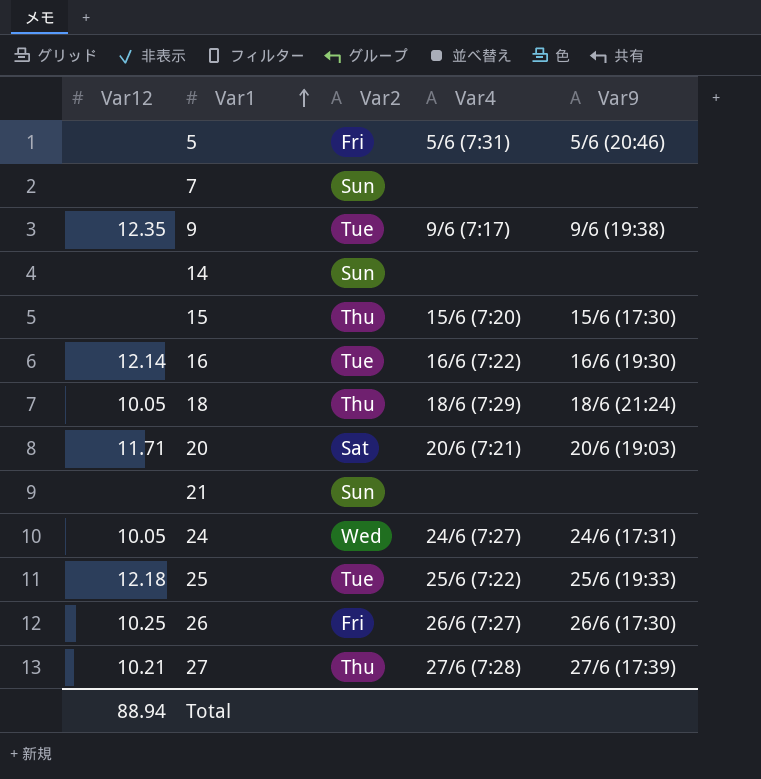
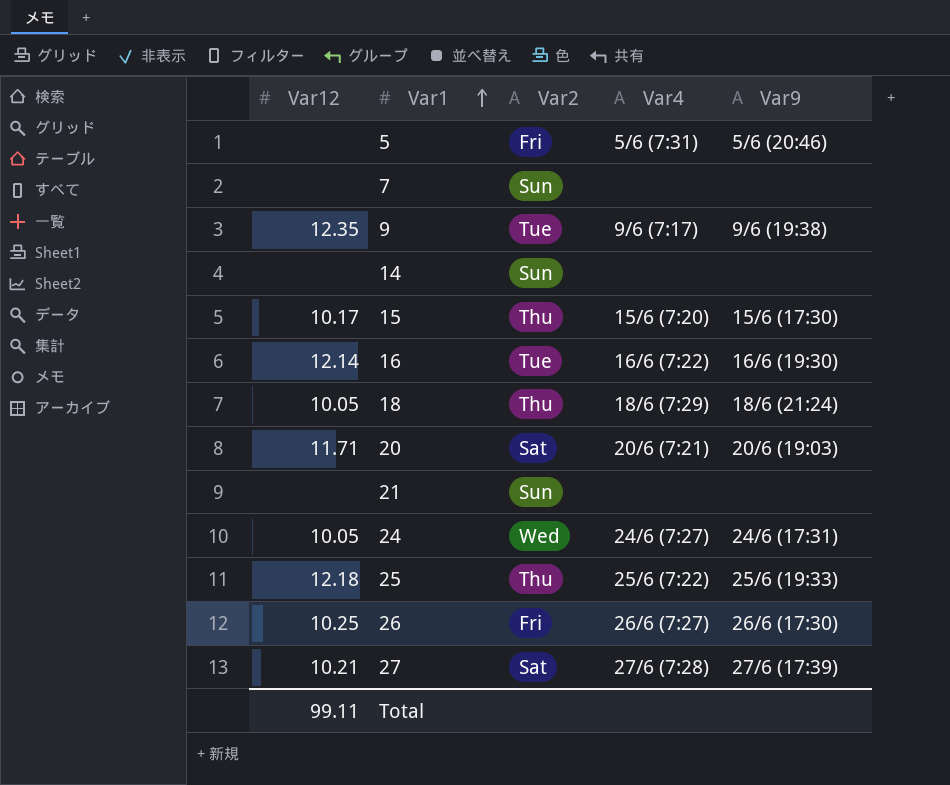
15 | Var12: none -> 10.17
25 | Var2: Tue -> Thu
27 | Var2: Thu -> Sat
Total | Var12: 88.94 -> 99.11

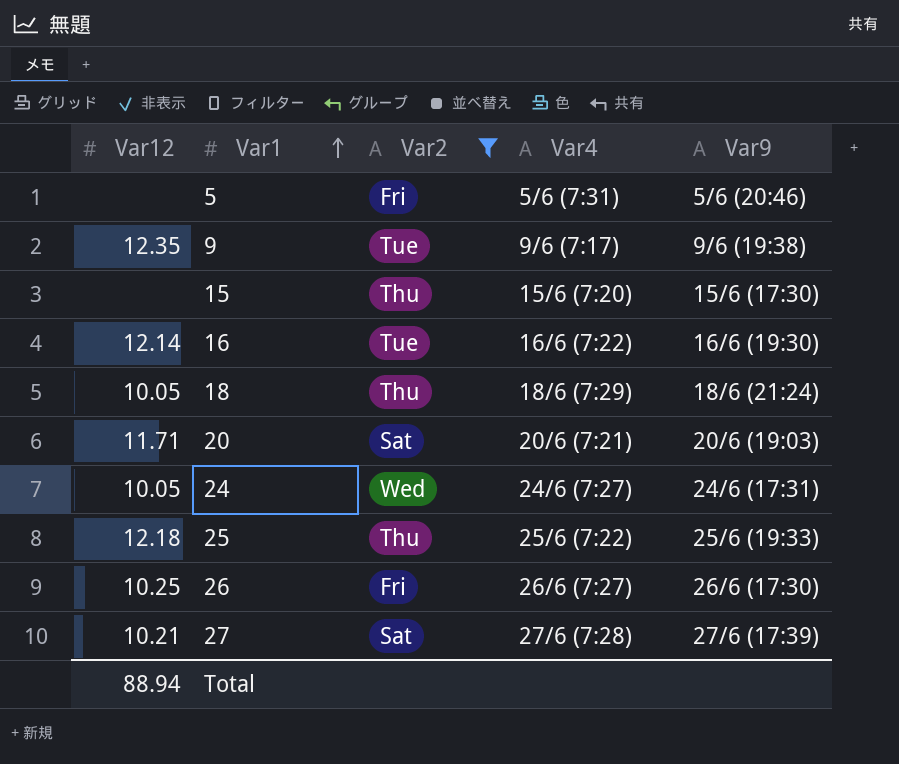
filter: none -> Var2 != Sun
15 | Var12: 10.17 -> none
Total | Var12: 99.11 -> 88.94

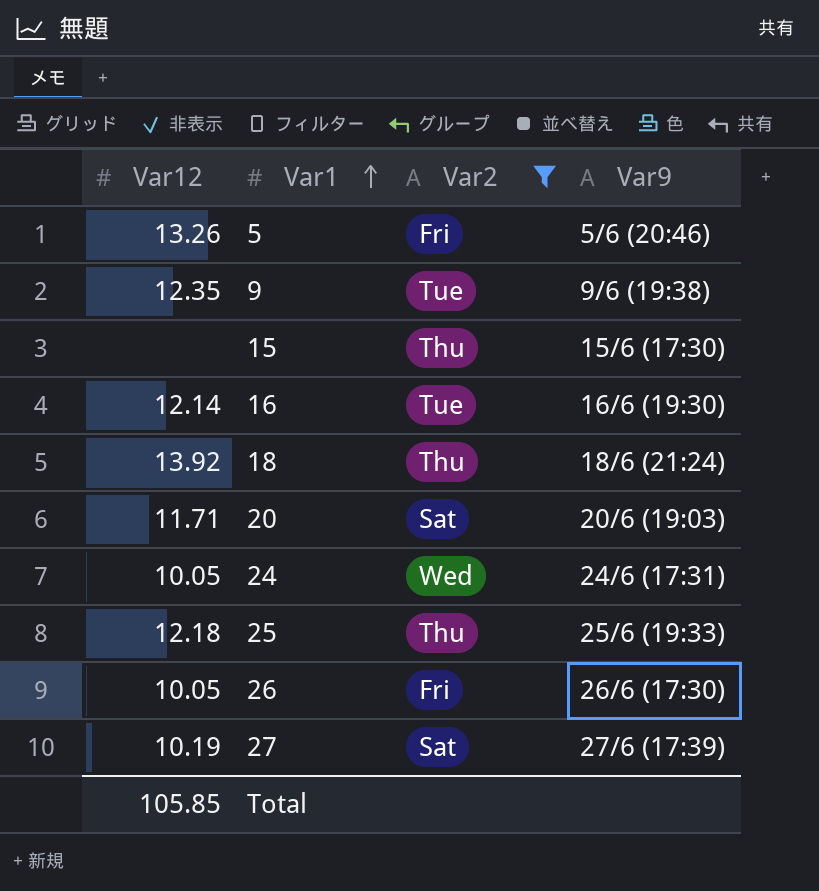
column Var4 | position: 4 -> none
5 | Var12: none -> 13.26
18 | Var12: 10.05 -> 13.92
26 | Var12: 10.25 -> 10.05
27 | Var12: 10.21 -> 10.19
Total | Var12: 88.94 -> 105.85

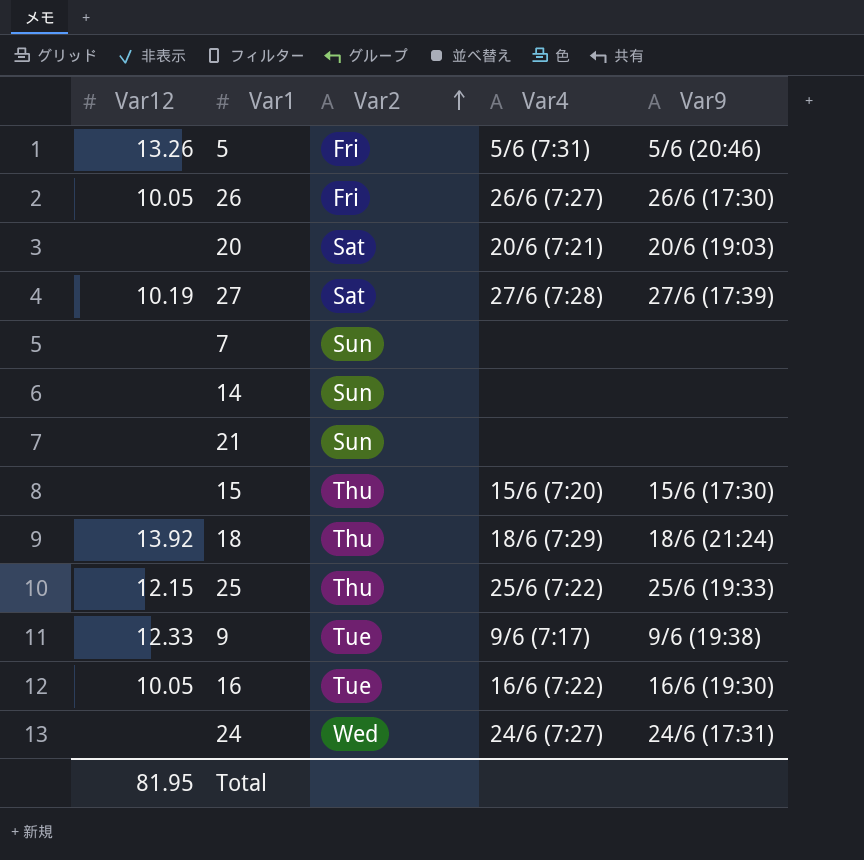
filter: Var2 != Sun -> none
row order: Var1 ascending -> Var2 ascending
column Var4 | position: none -> 4
20 | Var12: 11.71 -> none
25 | Var12: 12.18 -> 12.15
9 | Var12: 12.35 -> 12.33
16 | Var12: 12.14 -> 10.05
24 | Var12: 10.05 -> none
Total | Var12: 105.85 -> 81.95

